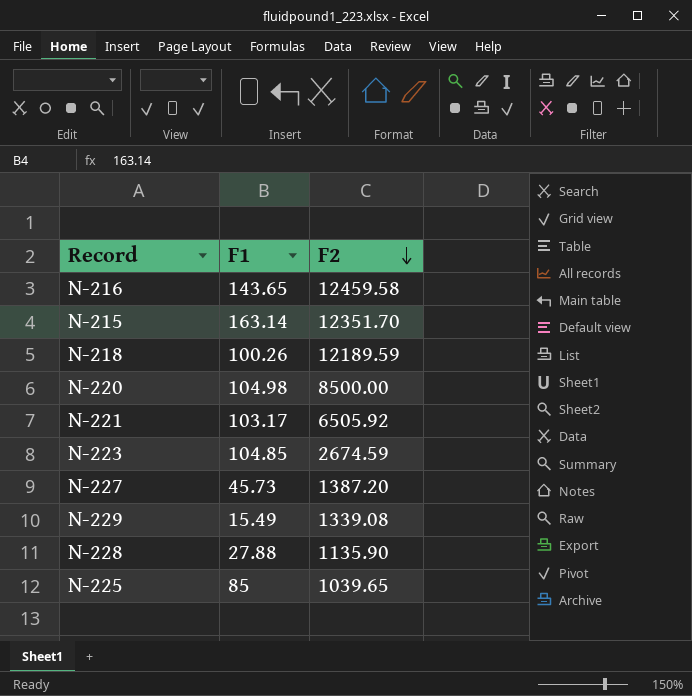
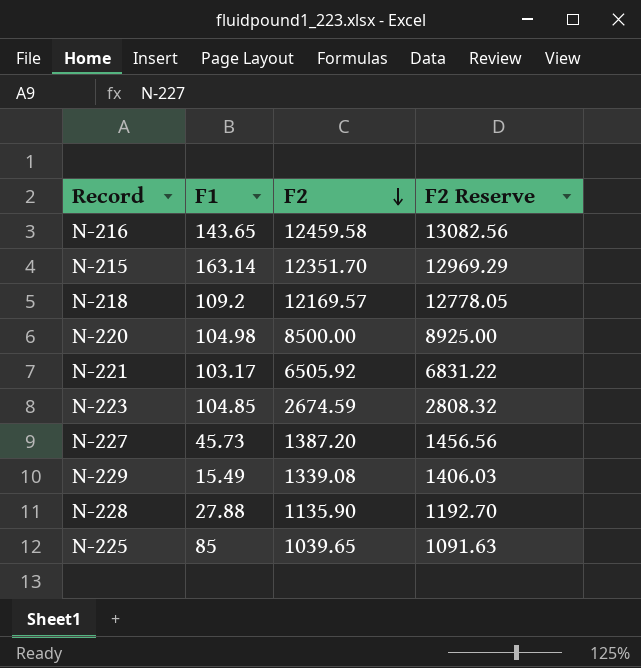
column F2 Reserve | formula: none -> [F2] * 1.05
N-218 | F1: 100.26 -> 109.2
N-218 | F2: 12189.59 -> 12169.57

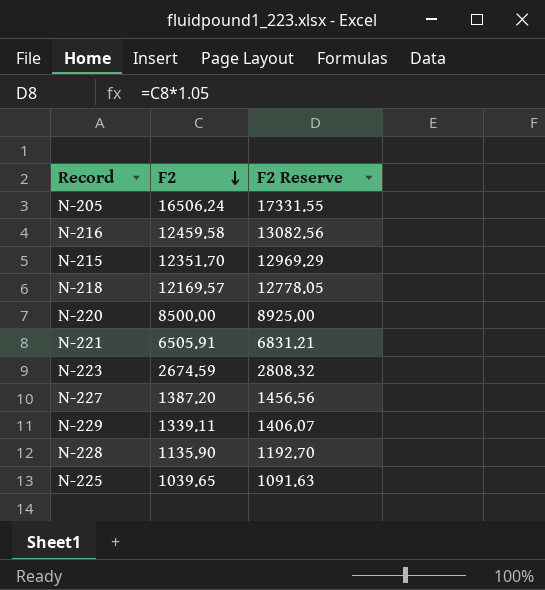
column F1 | position: 2 -> none
row N-205: none -> 16506.24 | 17331.55
N-221 | F2: 6505.92 -> 6505.91
N-221 | F2 Reserve: 6831.22 -> 6831.21
N-229 | F2: 1339.08 -> 1339.11
N-229 | F2 Reserve: 1406.03 -> 1406.07

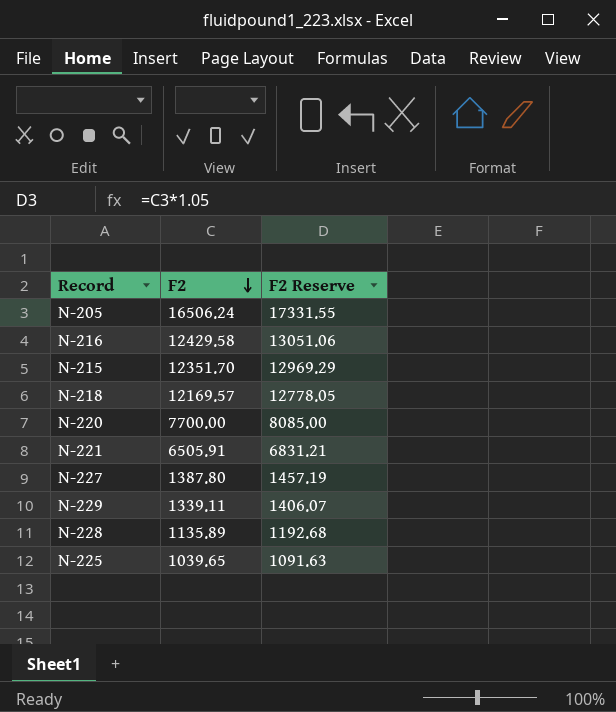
row N-223: 2674.59 | 2808.32 -> none
N-216 | F2: 12459.58 -> 12429.58
N-216 | F2 Reserve: 13082.56 -> 13051.06
N-220 | F2: 8500.00 -> 7700.00
N-220 | F2 Reserve: 8925.00 -> 8085.00
N-227 | F2: 1387.20 -> 1387.80
N-227 | F2 Reserve: 1456.56 -> 1457.19
N-228 | F2: 1135.90 -> 1135.89
N-228 | F2 Reserve: 1192.70 -> 1192.68

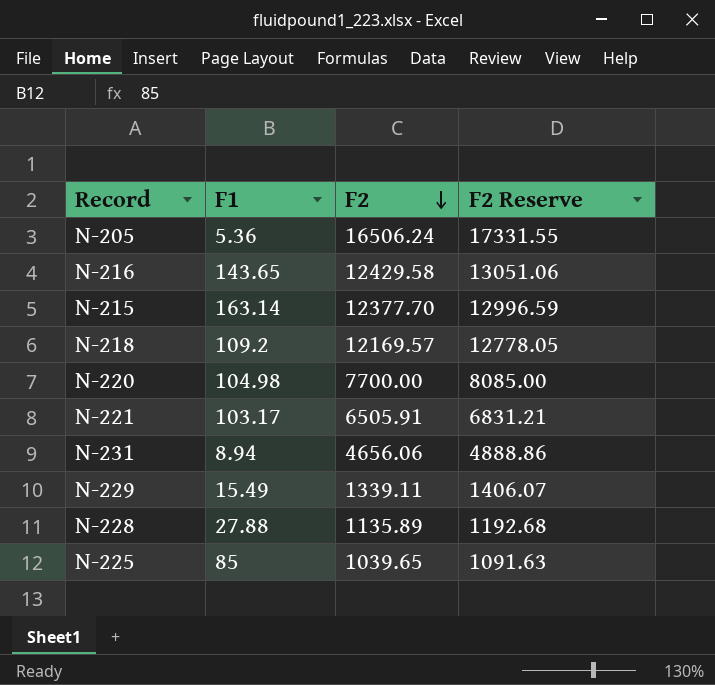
column F1 | position: none -> 2
row N-227: 1387.80 | 1457.19 -> none
N-215 | F2: 12351.70 -> 12377.70
N-215 | F2 Reserve: 12969.29 -> 12996.59
row N-231: none -> 8.94 | 4656.06 | 4888.86

